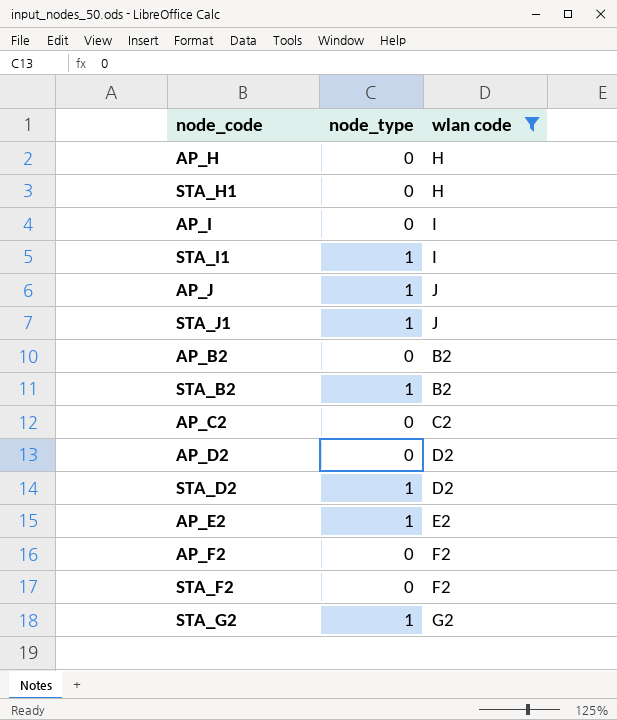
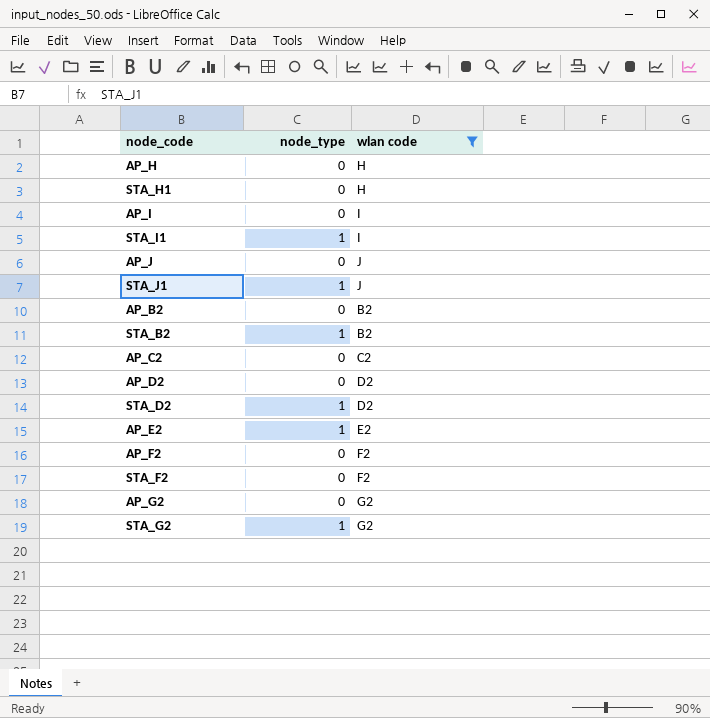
AP_J | node_type: 1 -> 0
row AP_G2: none -> 0 | G2

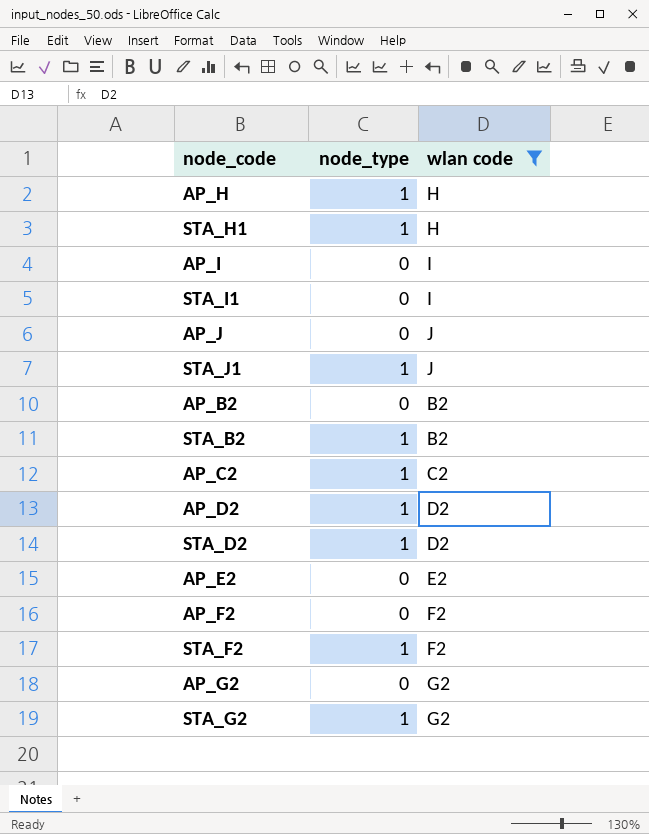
AP_H | node_type: 0 -> 1
STA_H1 | node_type: 0 -> 1
STA_I1 | node_type: 1 -> 0
AP_C2 | node_type: 0 -> 1
AP_D2 | node_type: 0 -> 1
AP_E2 | node_type: 1 -> 0
STA_F2 | node_type: 0 -> 1

